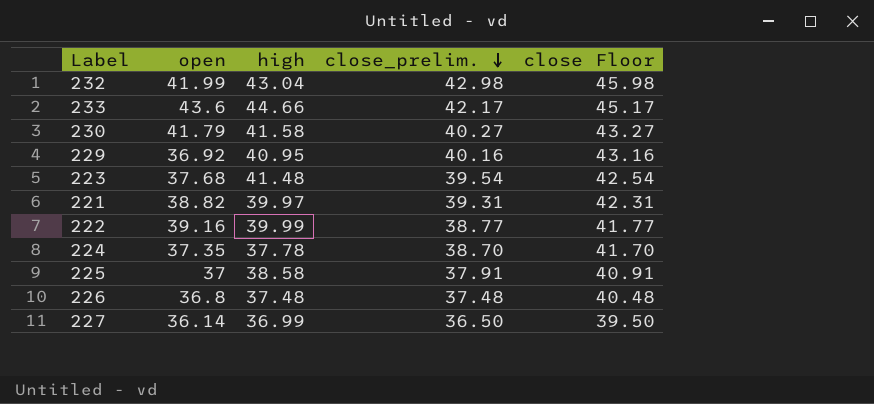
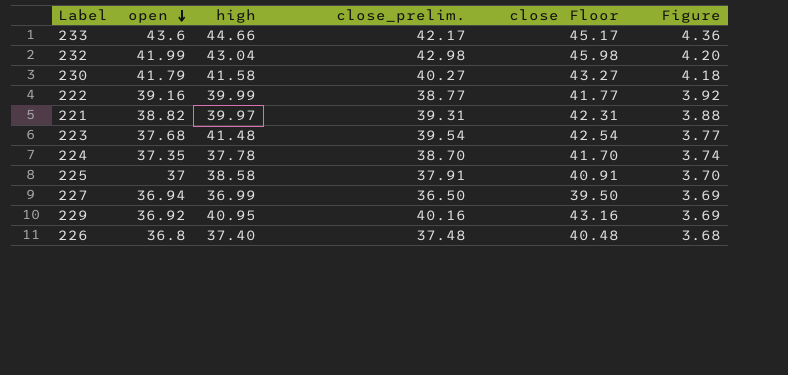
row order: close_prelim. descending -> open descending
column Figure | formula: none -> [open] * 0.1
227 | open: 36.14 -> 36.94
226 | high: 37.48 -> 37.40

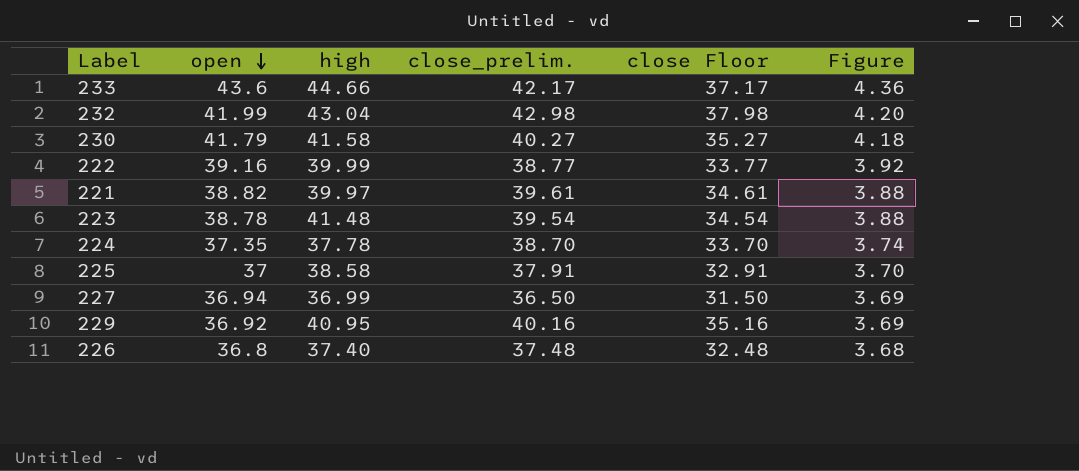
column close Floor | formula: [close_prelim.] + 3 -> [close_prelim.] - 5
221 | close_prelim.: 39.31 -> 39.61
223 | open: 37.68 -> 38.78
223 | Figure: 3.77 -> 3.88

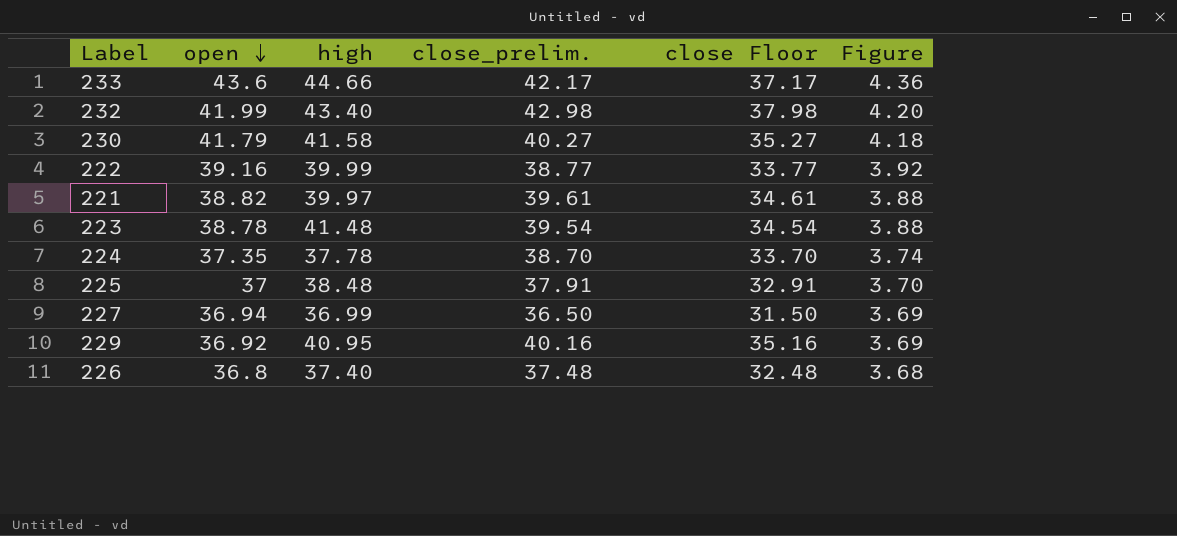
232 | high: 43.04 -> 43.40
225 | high: 38.58 -> 38.48

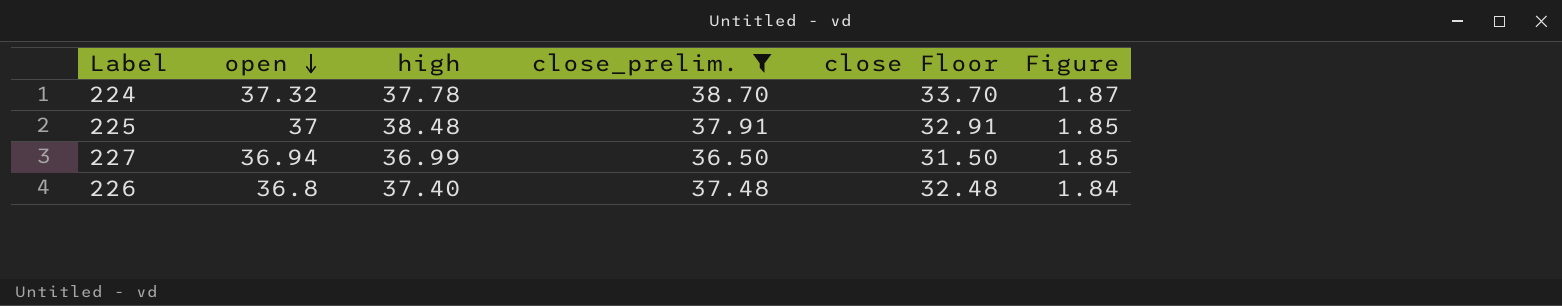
filter: none -> close_prelim. <= 38.70
column Figure | formula: [open] * 0.1 -> [open] * 0.05
224 | open: 37.35 -> 37.32

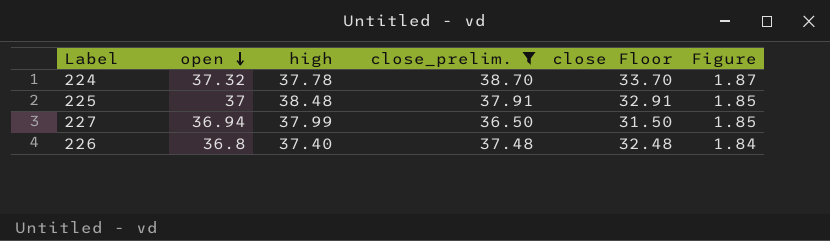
227 | high: 36.99 -> 37.99

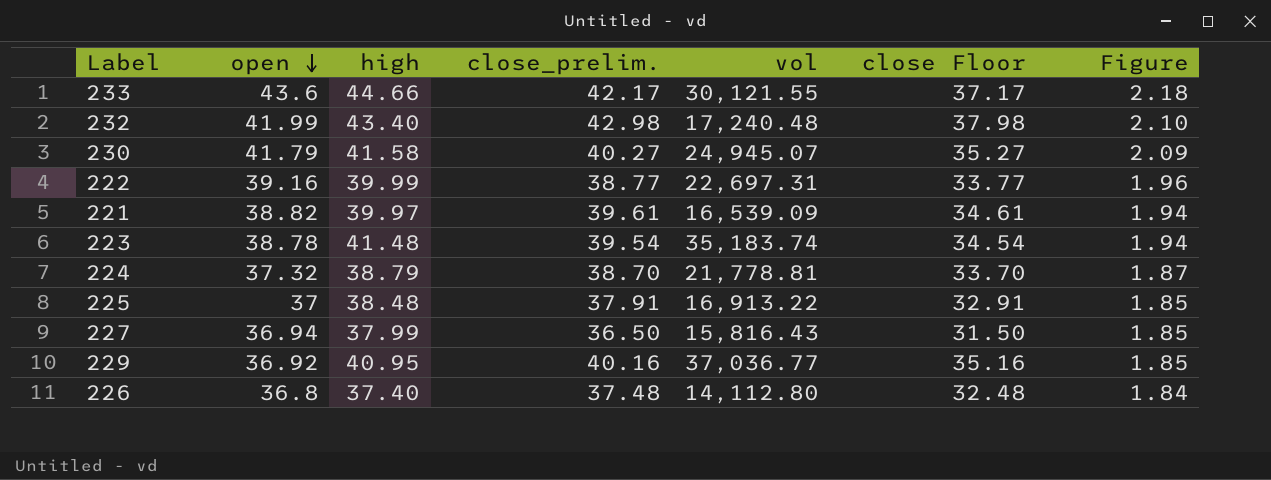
filter: close_prelim. <= 38.70 -> none
column vol | position: none -> 5
224 | high: 37.78 -> 38.79

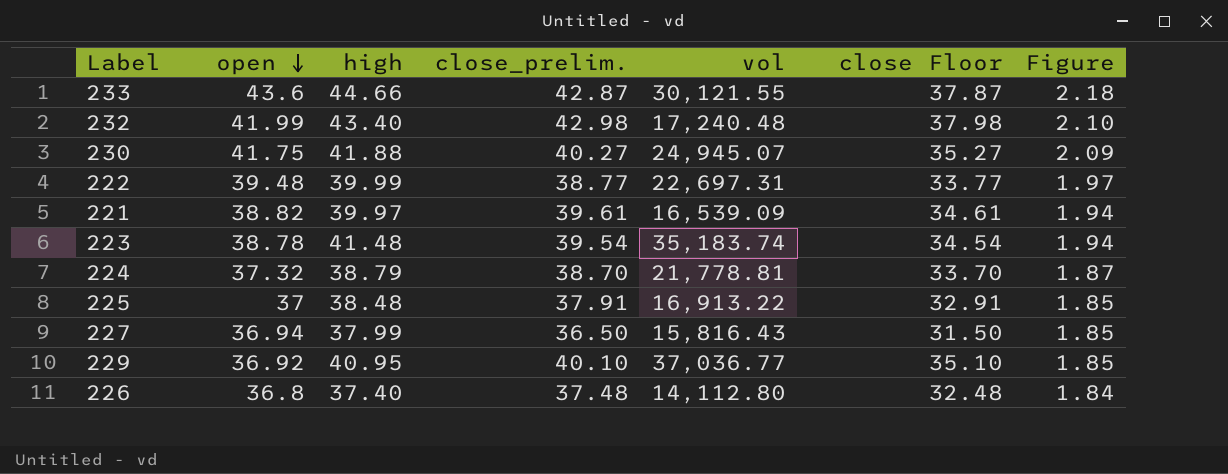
233 | close_prelim.: 42.17 -> 42.87
233 | close Floor: 37.17 -> 37.87
230 | open: 41.79 -> 41.75
230 | high: 41.58 -> 41.88
222 | open: 39.16 -> 39.48
222 | Figure: 1.96 -> 1.97
229 | close_prelim.: 40.16 -> 40.10
229 | close Floor: 35.16 -> 35.10

